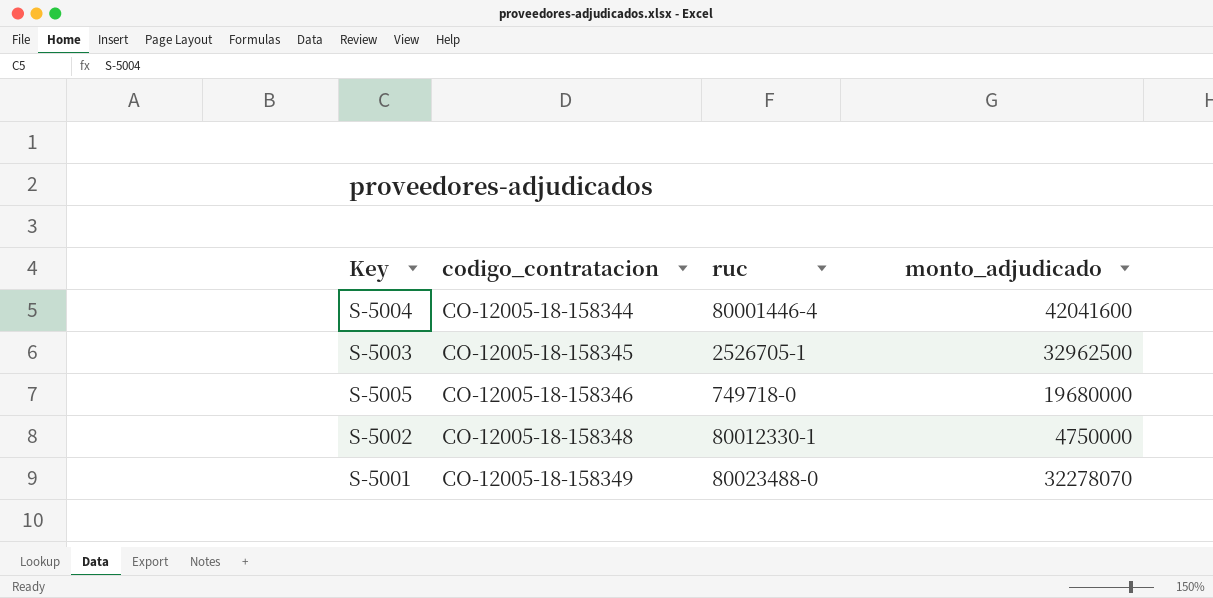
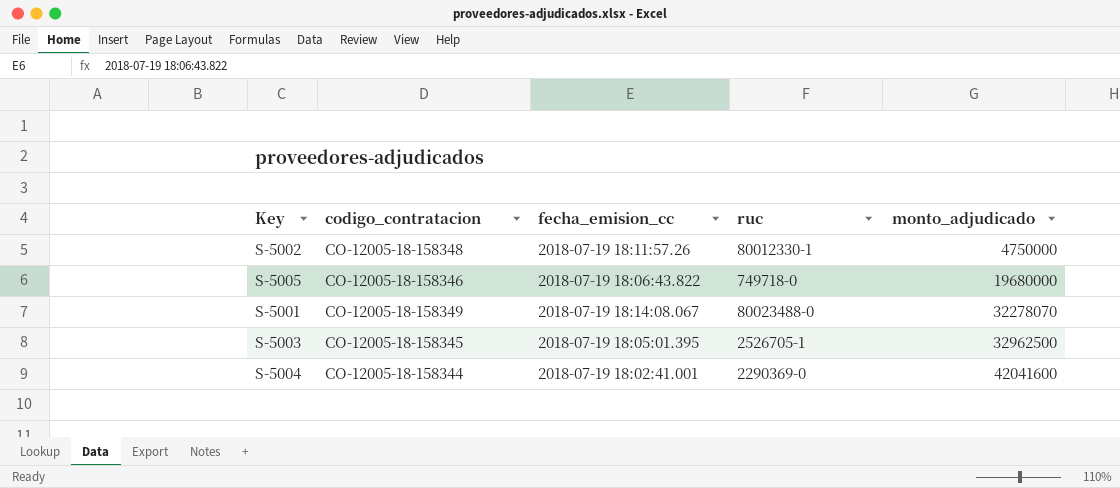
row order: codigo_contratacion ascending -> monto_adjudicado ascending
column fecha_emision_cc | position: none -> 3
S-5004 | ruc: 80001446-4 -> 2290369-0

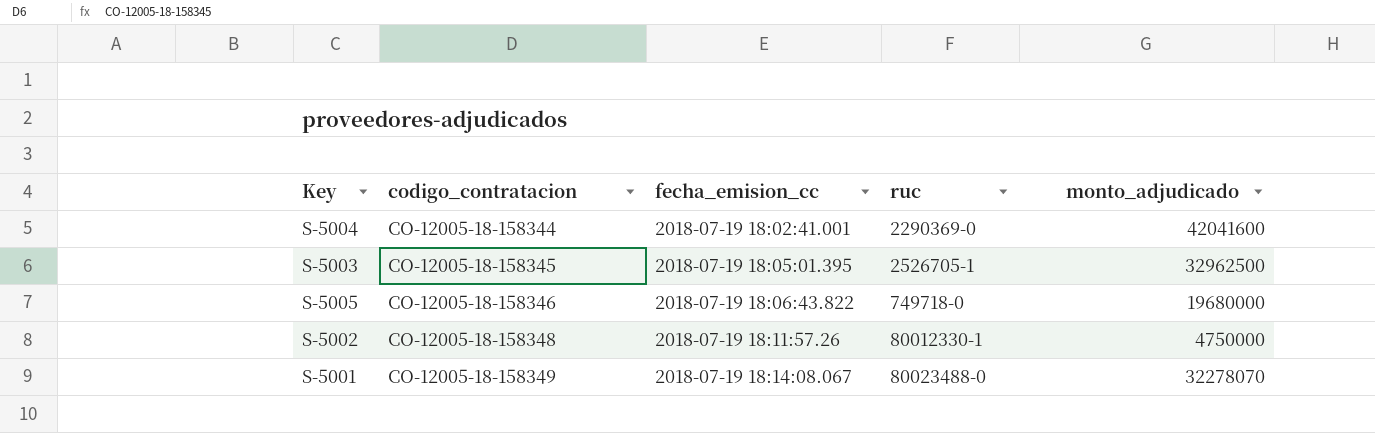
row order: monto_adjudicado ascending -> codigo_contratacion ascending

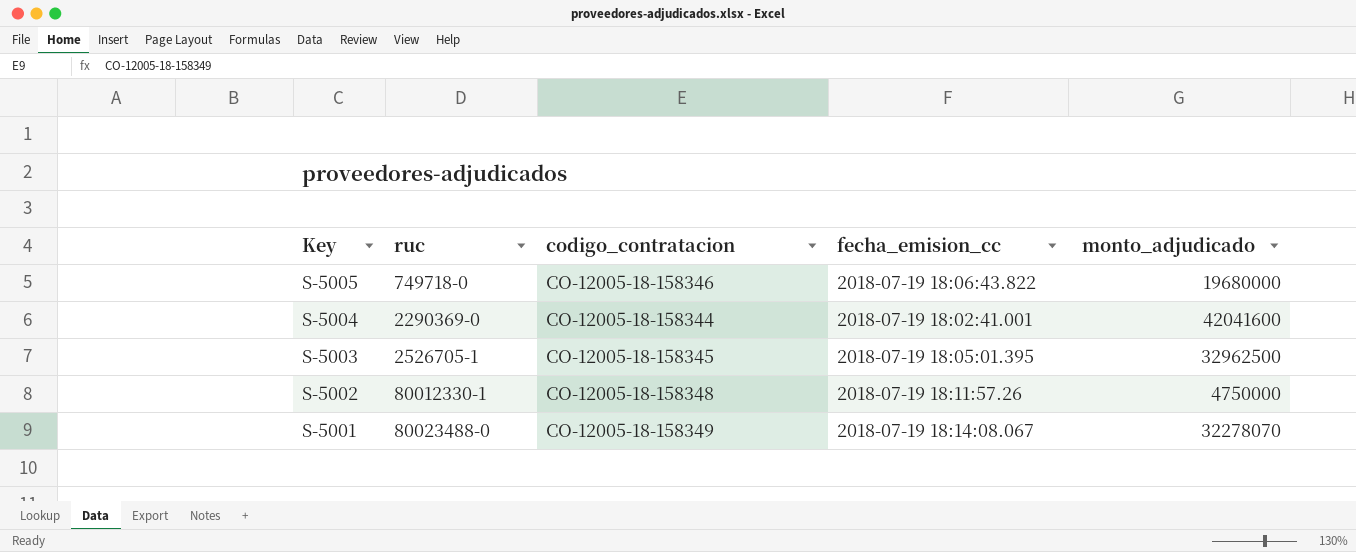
row order: codigo_contratacion ascending -> Key descending
column ruc | position: 4 -> 2

